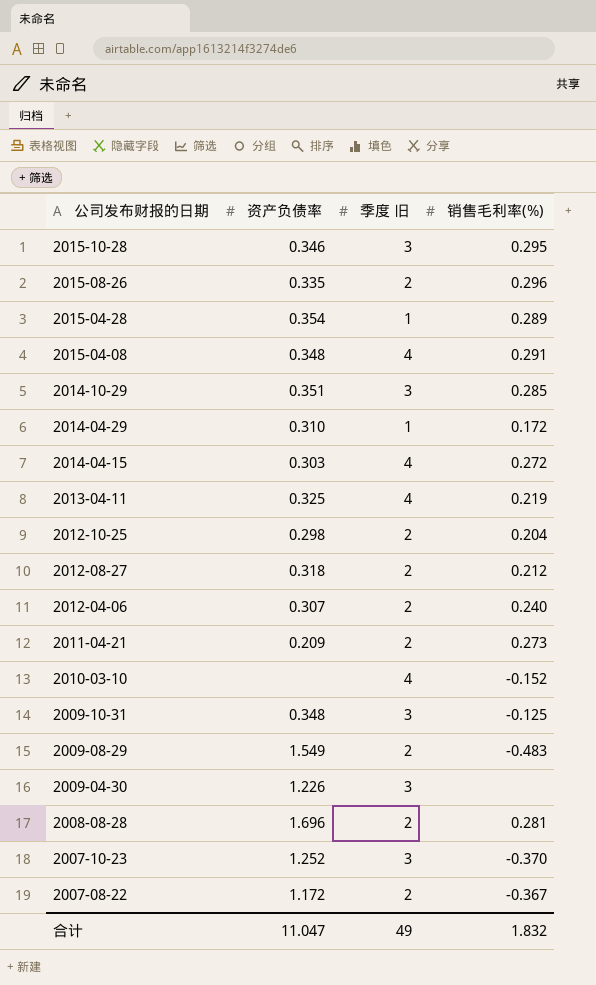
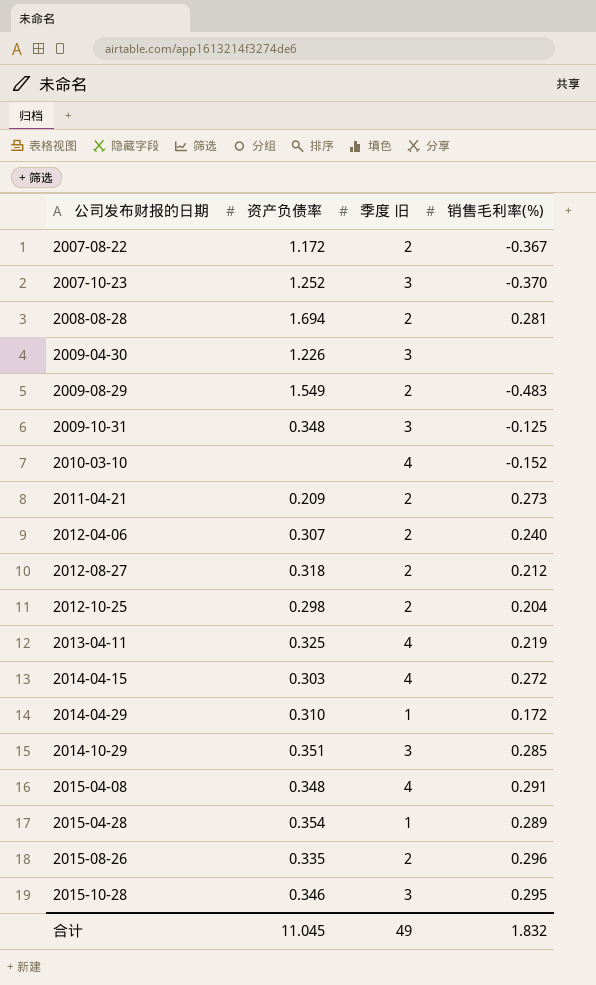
row order: 公司发布财报的日期 descending -> 公司发布财报的日期 ascending
2008-08-28 | 资产负债率: 1.696 -> 1.694
合计 | 资产负债率: 11.047 -> 11.045

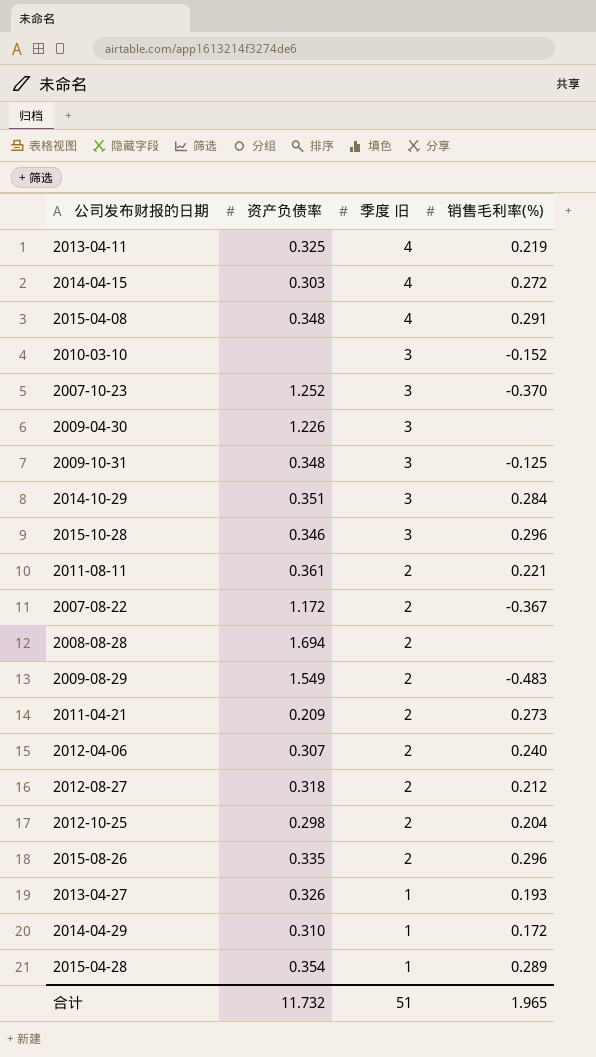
row order: 公司发布财报的日期 ascending -> 季度 旧 descending
2010-03-10 | 季度 旧: 4 -> 3
2014-10-29 | 销售毛利率(%): 0.285 -> 0.284
2015-10-28 | 销售毛利率(%): 0.295 -> 0.296
row 2011-08-11: none -> 0.361 | 2 | 0.221
2008-08-28 | 销售毛利率(%): 0.281 -> none
row 2013-04-27: none -> 0.326 | 1 | 0.193
合计 | 资产负债率: 11.045 -> 11.732
合计 | 季度 旧: 49 -> 51
合计 | 销售毛利率(%): 1.832 -> 1.965

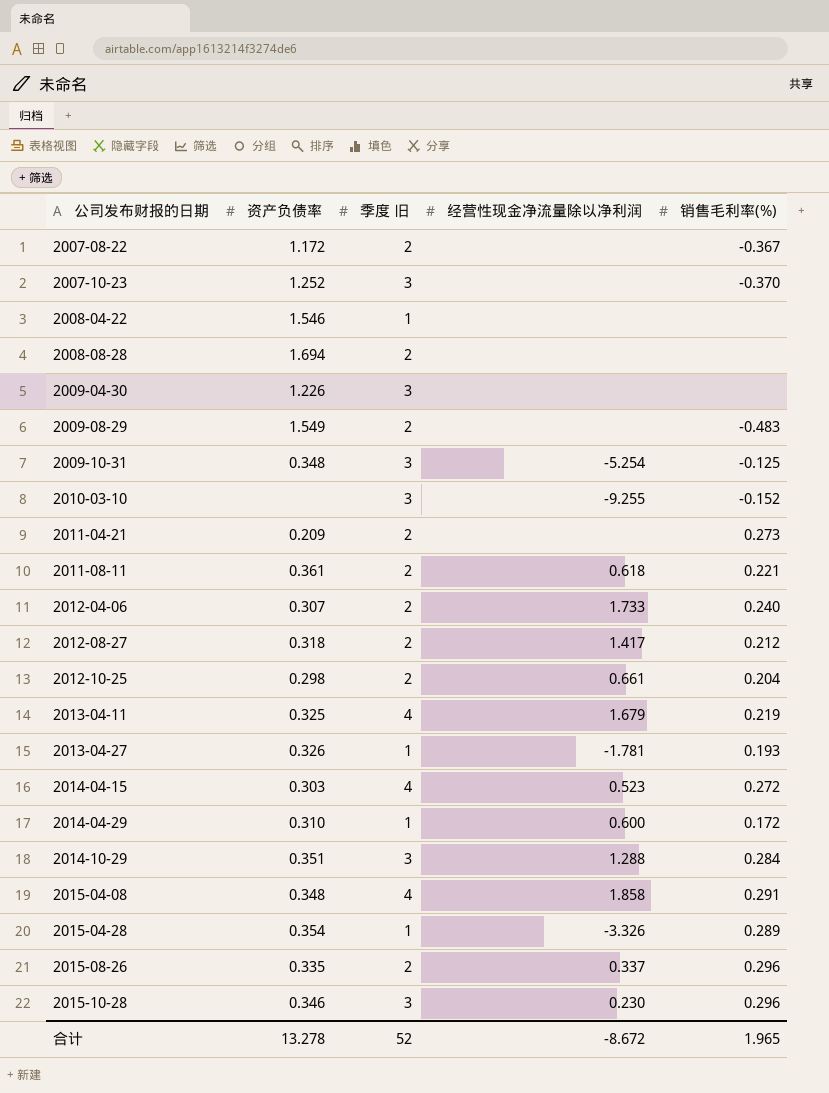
row order: 季度 旧 descending -> 公司发布财报的日期 ascending
column 经营性现金净流量除以净利润 | position: none -> 4
row 2008-04-22: none -> 1.546 | 1 | none | none
合计 | 资产负债率: 11.732 -> 13.278
合计 | 季度 旧: 51 -> 52

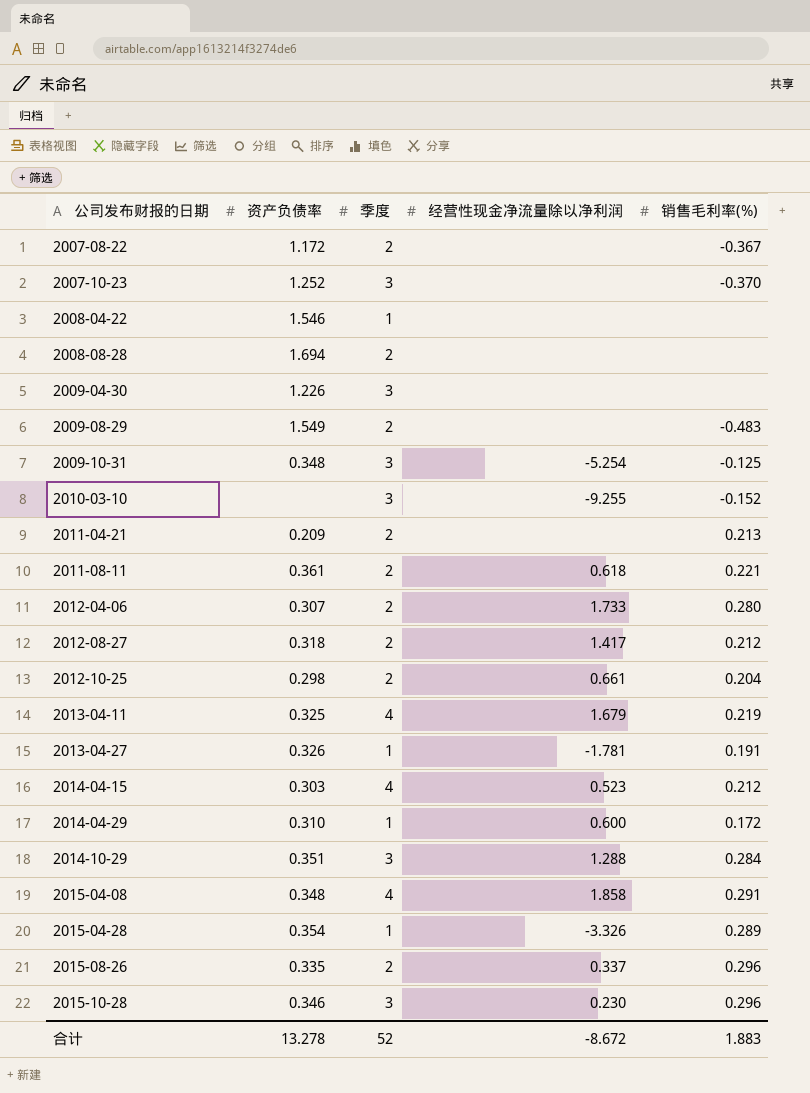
column name: 季度 旧 -> 季度
2011-04-21 | 销售毛利率(%): 0.273 -> 0.213
2012-04-06 | 销售毛利率(%): 0.240 -> 0.280
2013-04-27 | 销售毛利率(%): 0.193 -> 0.191
2014-04-15 | 销售毛利率(%): 0.272 -> 0.212
合计 | 销售毛利率(%): 1.965 -> 1.883

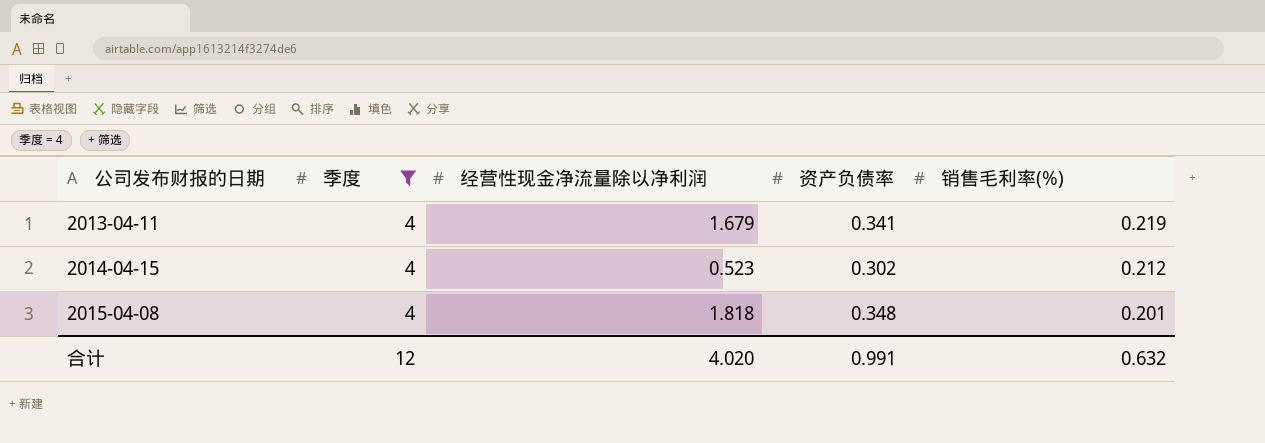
filter: none -> 季度 = 4
column 资产负债率 | position: 2 -> 4
2013-04-11 | 资产负债率: 0.325 -> 0.341
2014-04-15 | 资产负债率: 0.303 -> 0.302
2015-04-08 | 经营性现金净流量除以净利润: 1.858 -> 1.818
2015-04-08 | 销售毛利率(%): 0.291 -> 0.201
合计 | 季度: 52 -> 12
合计 | 经营性现金净流量除以净利润: -8.672 -> 4.020
合计 | 资产负债率: 13.278 -> 0.991
合计 | 销售毛利率(%): 1.883 -> 0.632

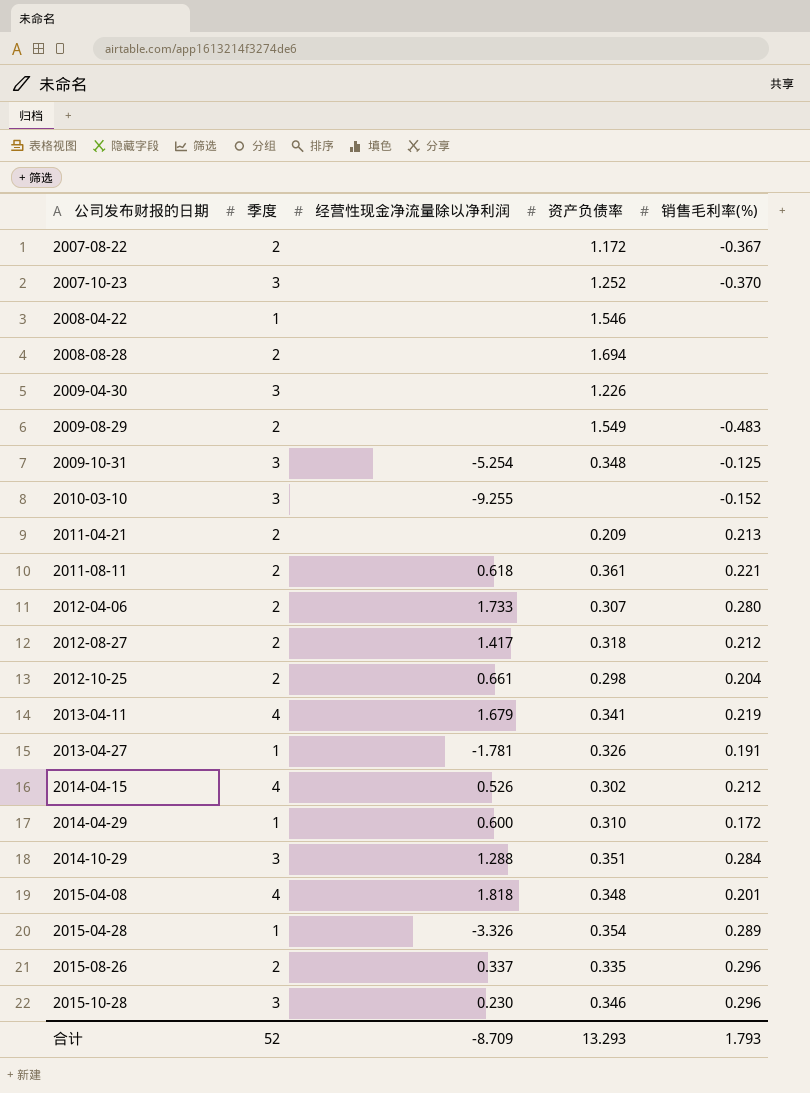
filter: 季度 = 4 -> none
2014-04-15 | 经营性现金净流量除以净利润: 0.523 -> 0.526
合计 | 季度: 12 -> 52
合计 | 经营性现金净流量除以净利润: 4.020 -> -8.709
合计 | 资产负债率: 0.991 -> 13.293
合计 | 销售毛利率(%): 0.632 -> 1.793

